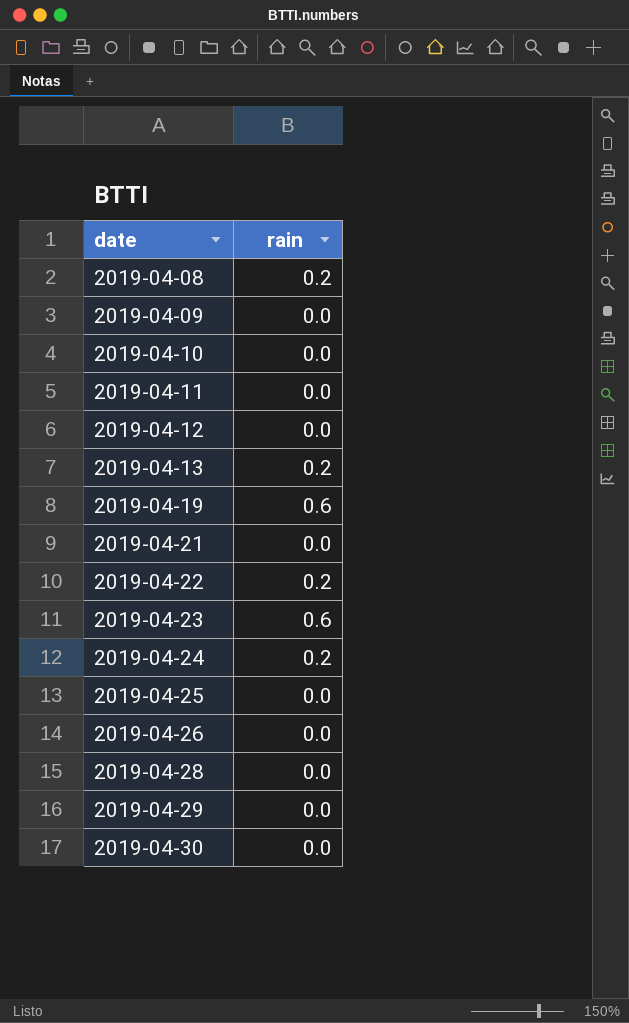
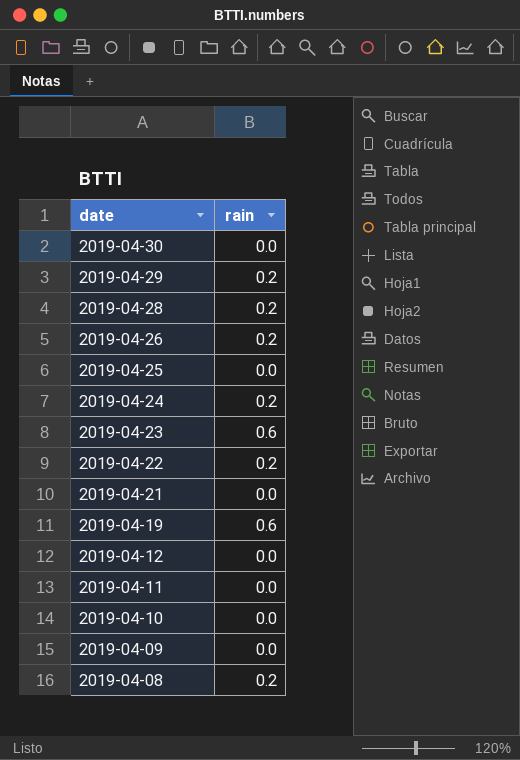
row order: date ascending -> date descending
row 2019-04-13: 0.2 -> none
2019-04-29 | rain: 0.0 -> 0.2
2019-04-28 | rain: 0.0 -> 0.2
2019-04-26 | rain: 0.0 -> 0.2

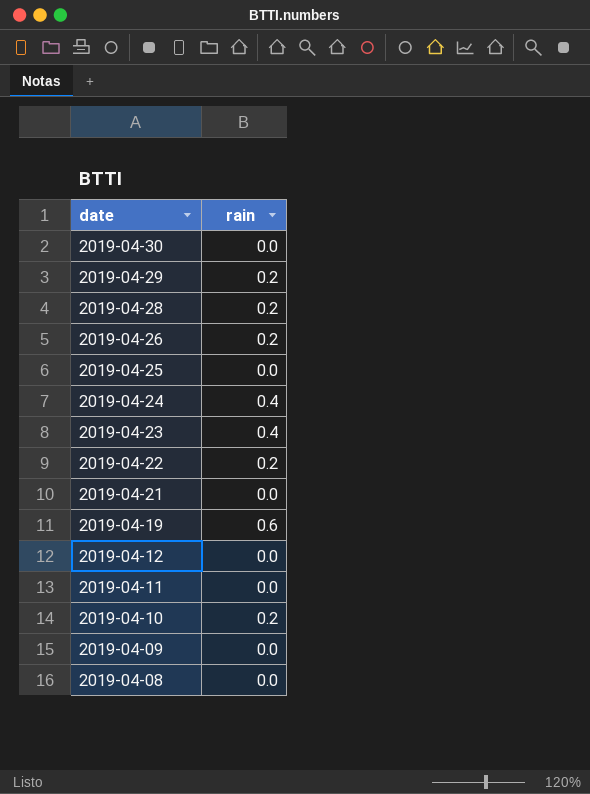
2019-04-24 | rain: 0.2 -> 0.4
2019-04-23 | rain: 0.6 -> 0.4
2019-04-10 | rain: 0.0 -> 0.2
2019-04-08 | rain: 0.2 -> 0.0

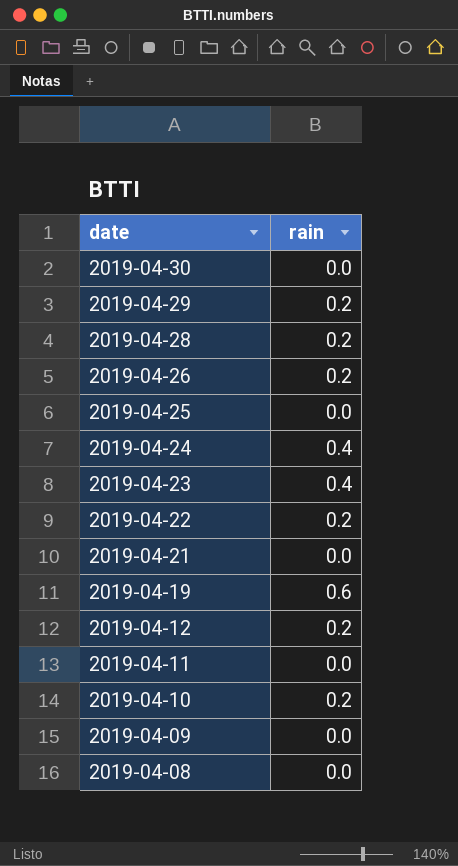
2019-04-12 | rain: 0.0 -> 0.2

